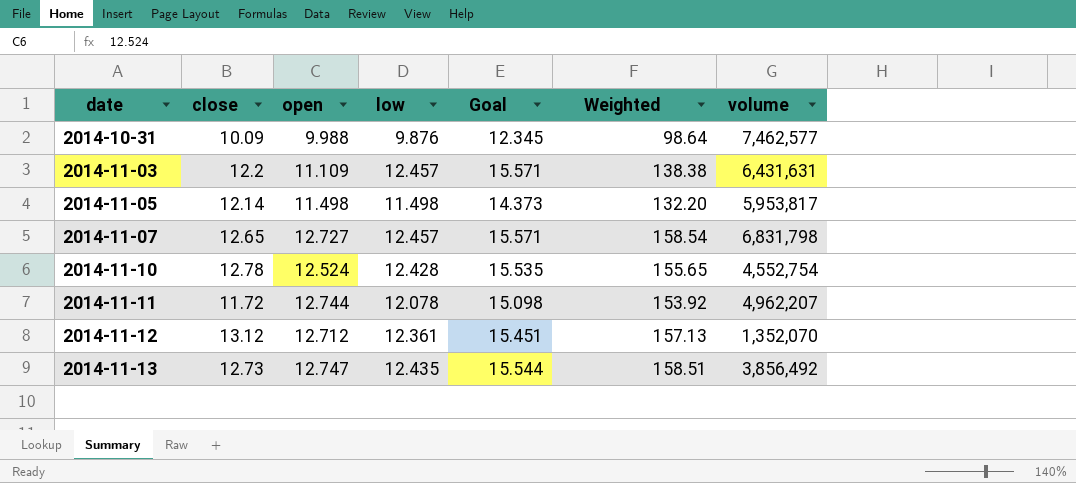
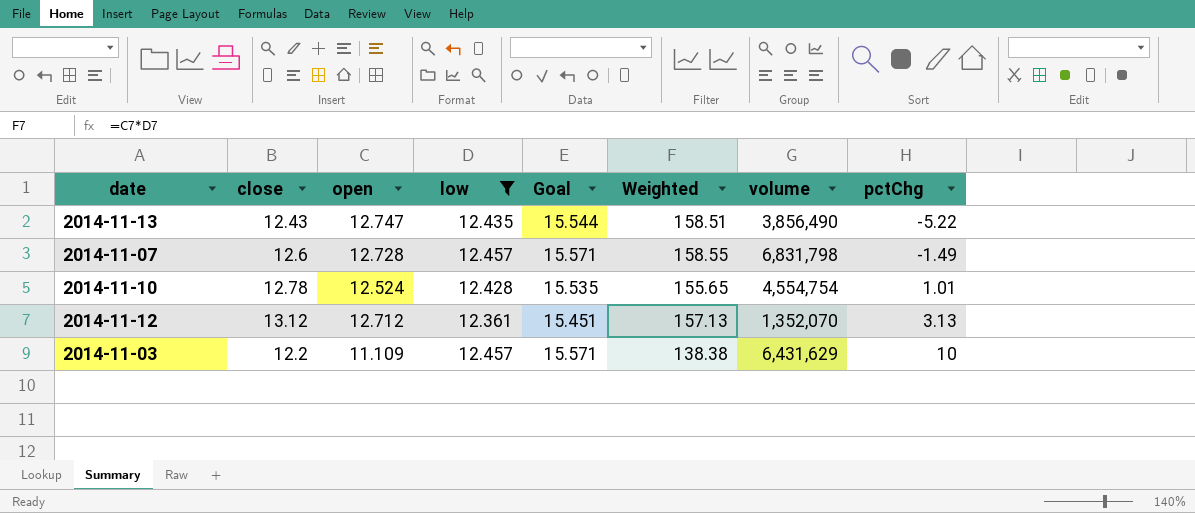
filter: none -> low >= 12.361
row order: date ascending -> pctChg ascending
column pctChg | position: none -> 8
2014-11-13 | close: 12.73 -> 12.43
2014-11-13 | volume: 3,856,492 -> 3,856,490
2014-11-07 | close: 12.65 -> 12.6
2014-11-07 | open: 12.727 -> 12.728
2014-11-07 | Weighted: 158.54 -> 158.55
2014-11-10 | volume: 4,552,754 -> 4,554,754
2014-11-03 | volume: 6,431,631 -> 6,431,629

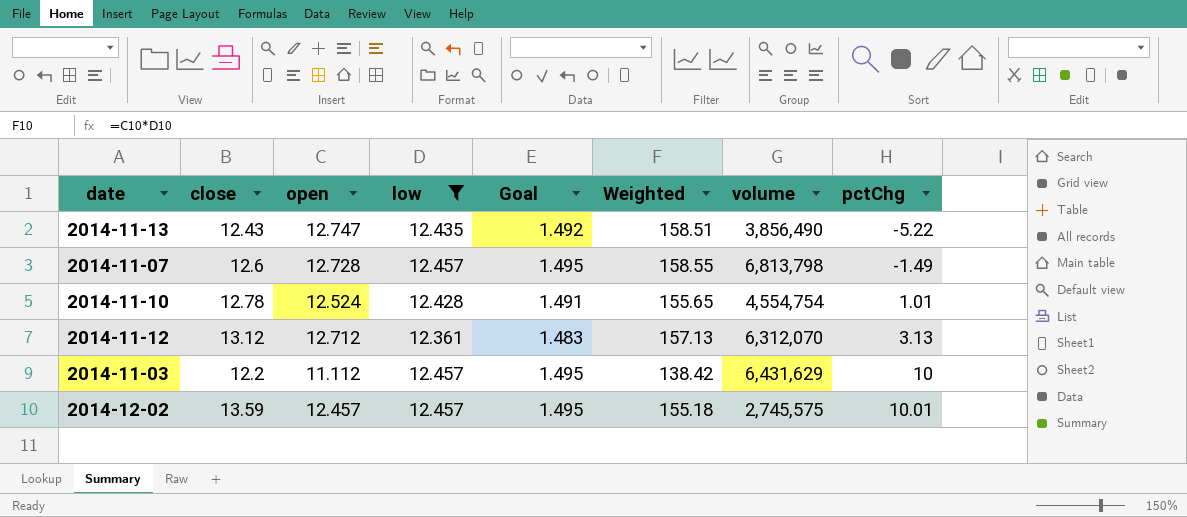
column Goal | formula: [low] * 1.25 -> [low] * 0.12
2014-11-07 | volume: 6,831,798 -> 6,813,798
2014-11-12 | volume: 1,352,070 -> 6,312,070
2014-11-03 | open: 11.109 -> 11.112
2014-11-03 | Weighted: 138.38 -> 138.42
row 2014-12-02: none -> 13.59 | 12.457 | 12.457 | 1.495 | 155.18 | 2,745,575 | 10.01

